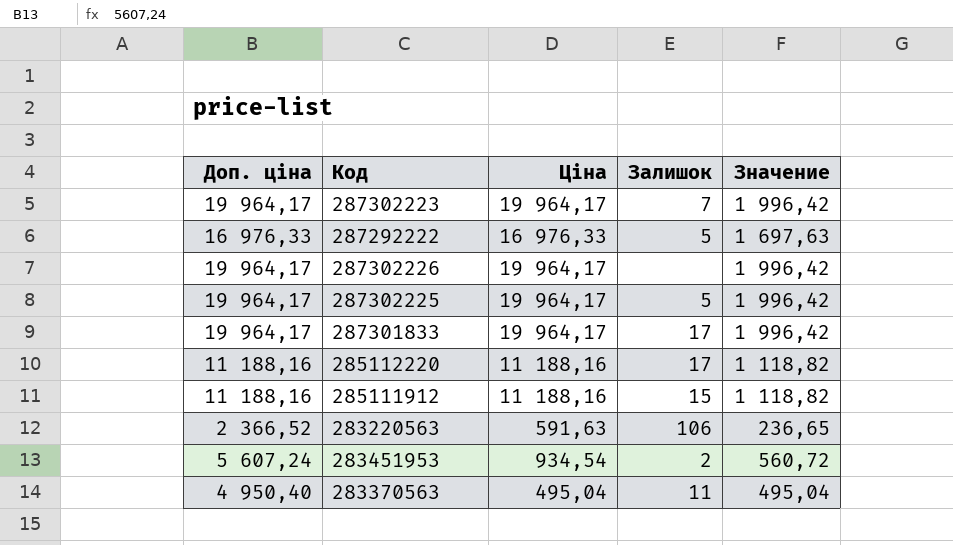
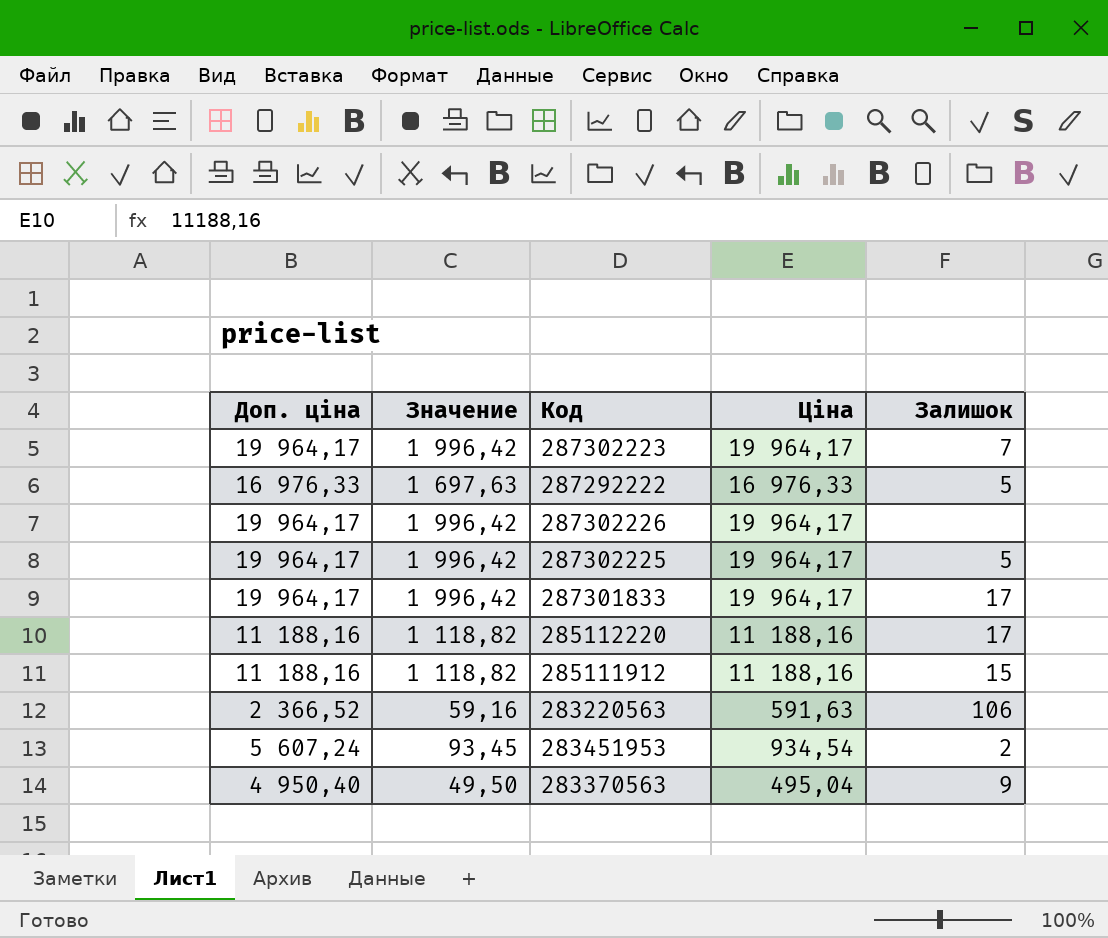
column Значение | formula: [Доп. ціна] * 0,1 -> [Ціна] * 0,1
column Значение | position: 5 -> 2
283370563 | Залишок: 11 -> 9

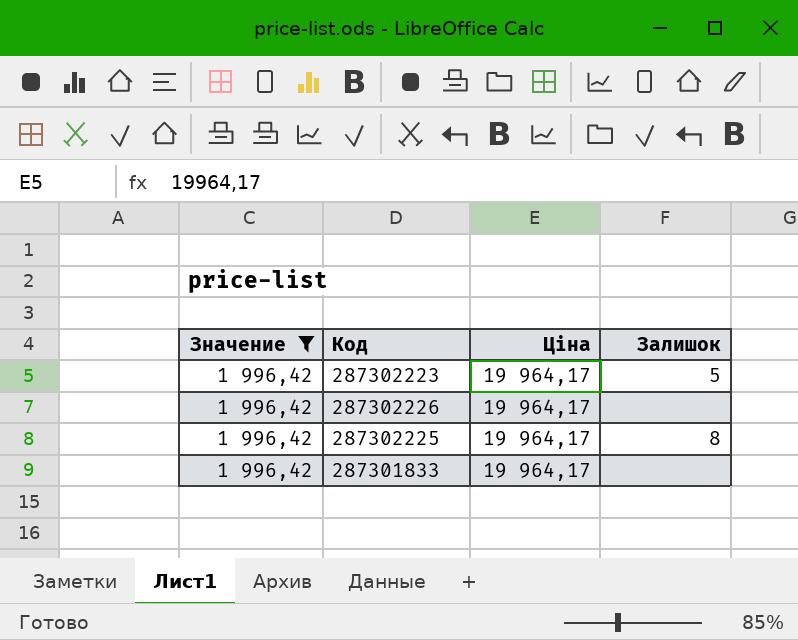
filter: none -> Значение = 1 996,42
column Доп. ціна | position: 1 -> none
287302223 | Залишок: 7 -> 5
287302225 | Залишок: 5 -> 8
287301833 | Залишок: 17 -> none

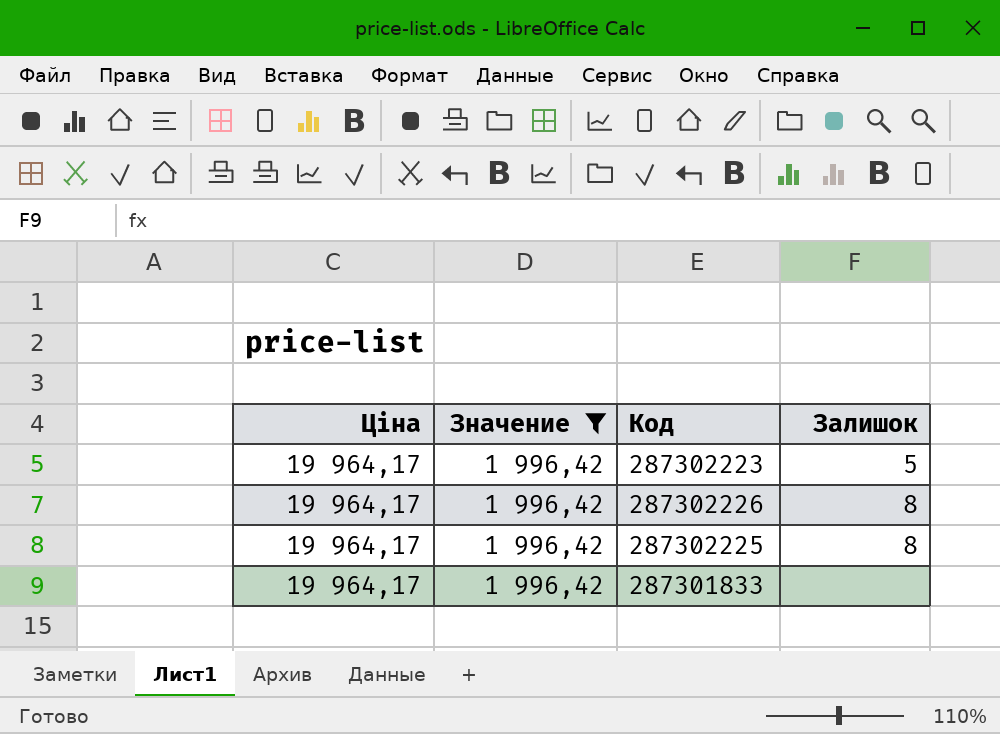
column Ціна | position: 3 -> 1
287302226 | Залишок: none -> 8

